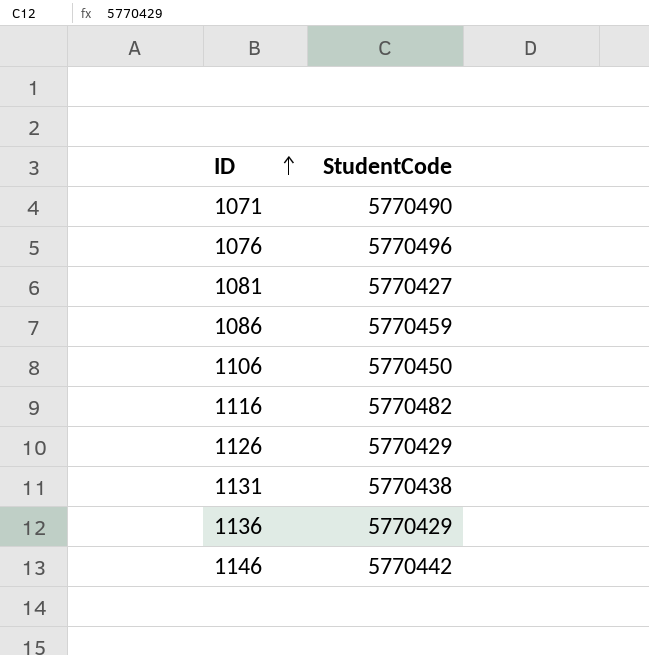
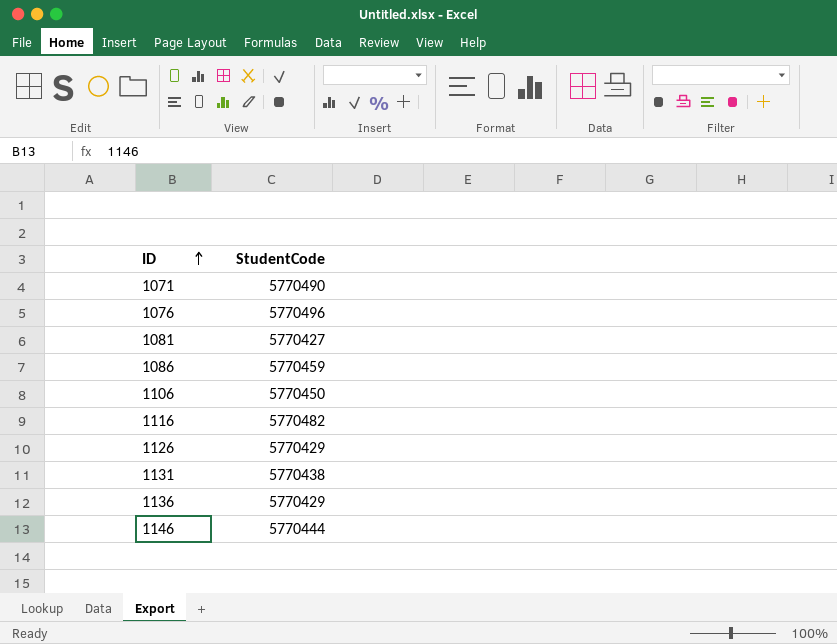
1146 | StudentCode: 5770442 -> 5770444

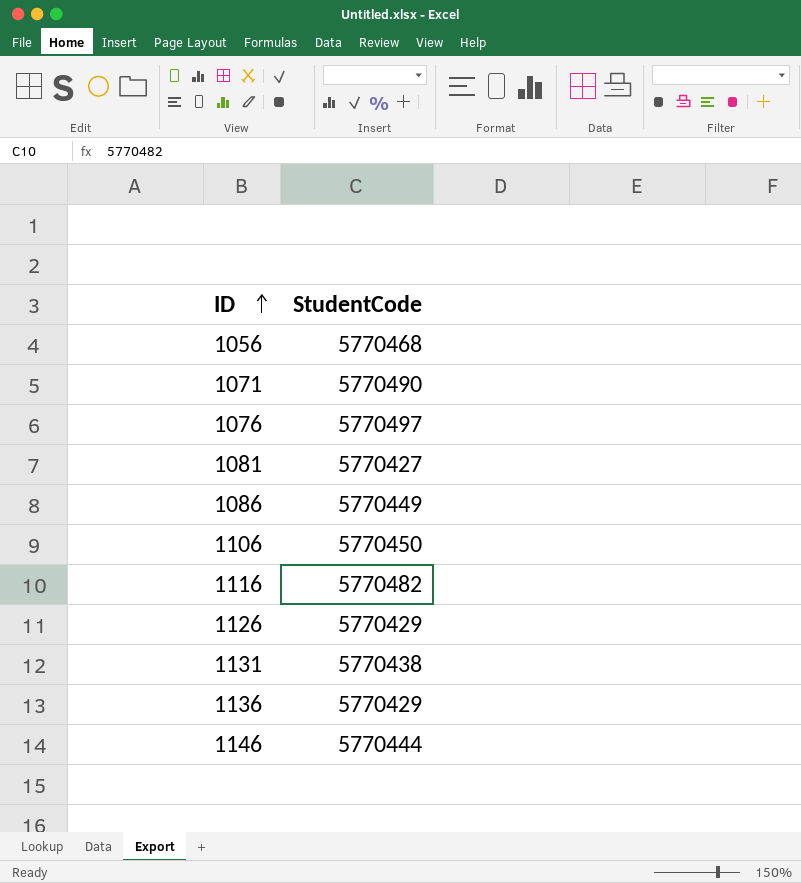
row 1056: none -> 5770468
1076 | StudentCode: 5770496 -> 5770497
1086 | StudentCode: 5770459 -> 5770449

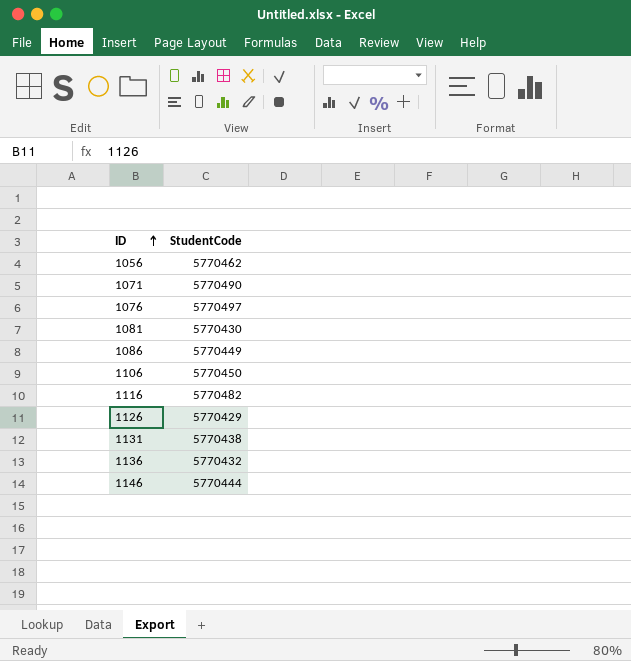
1056 | StudentCode: 5770468 -> 5770462
1081 | StudentCode: 5770427 -> 5770430
1136 | StudentCode: 5770429 -> 5770432

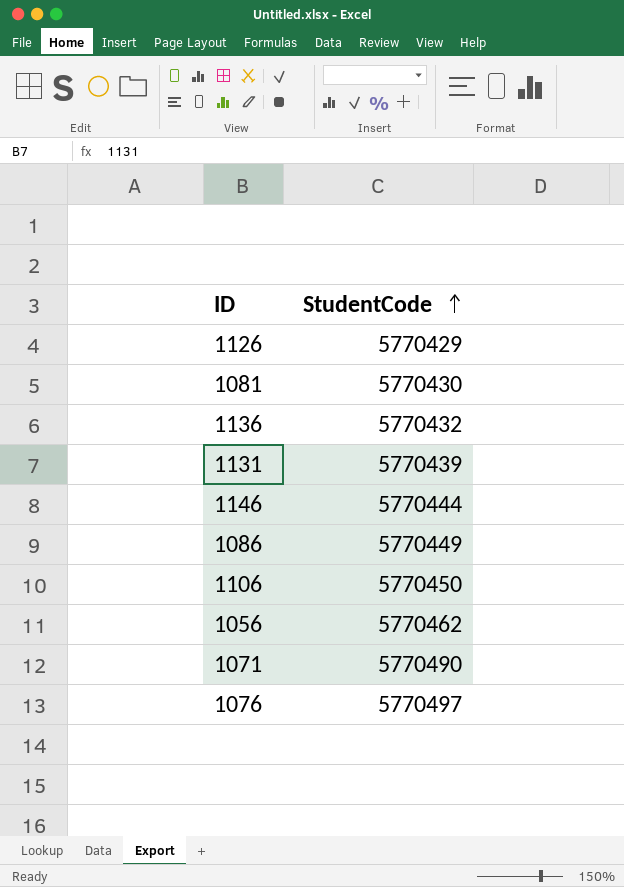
row order: ID ascending -> StudentCode ascending
row 1116: 5770482 -> none
1131 | StudentCode: 5770438 -> 5770439

